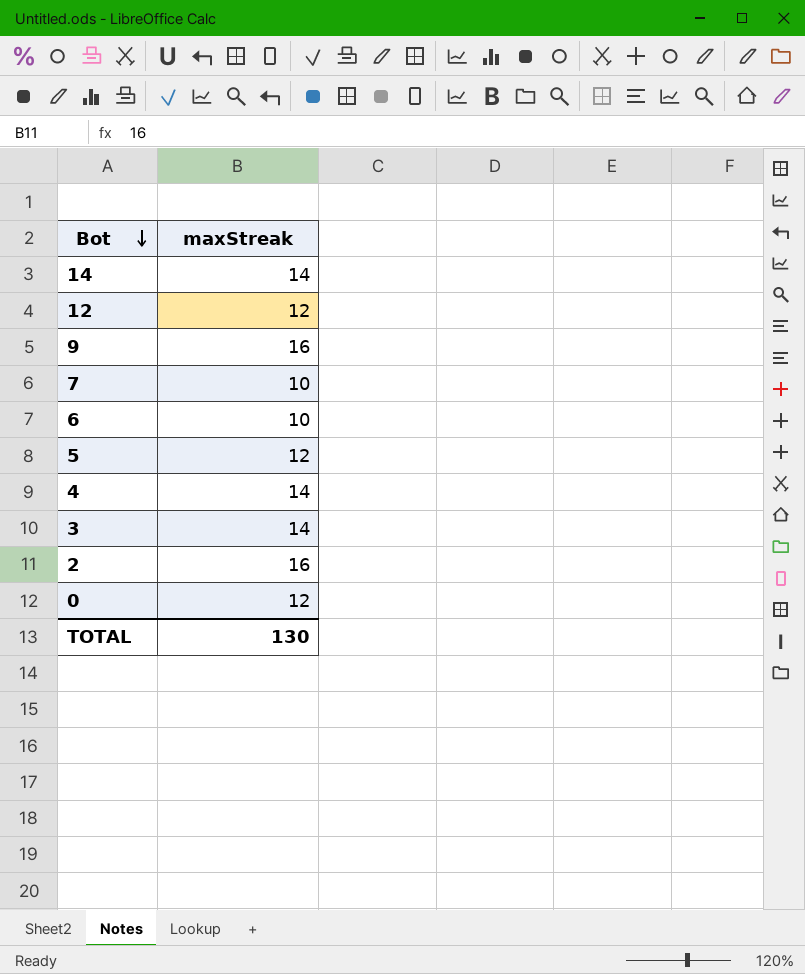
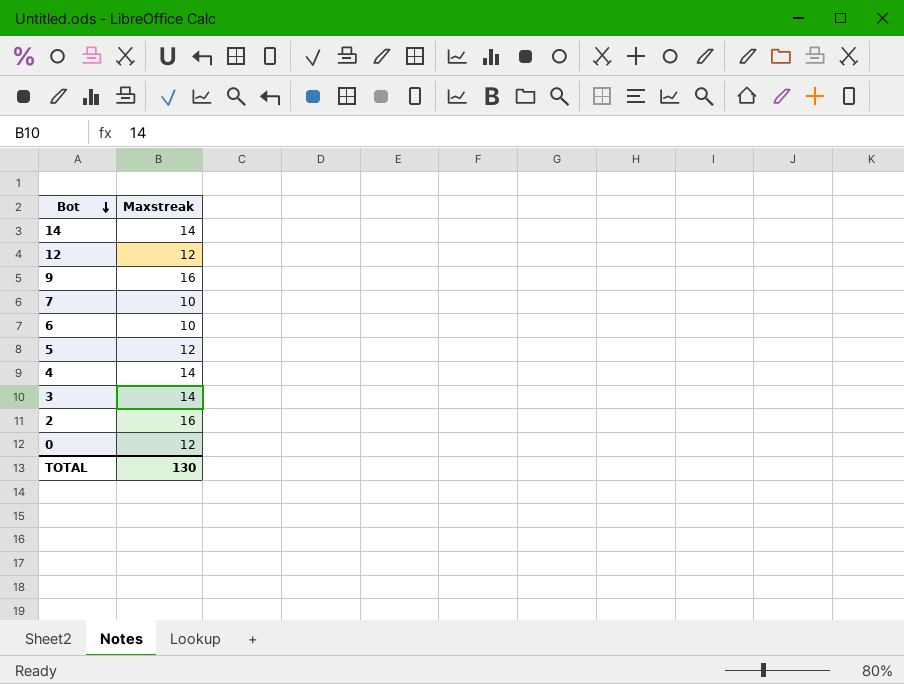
column name: maxStreak -> Maxstreak

